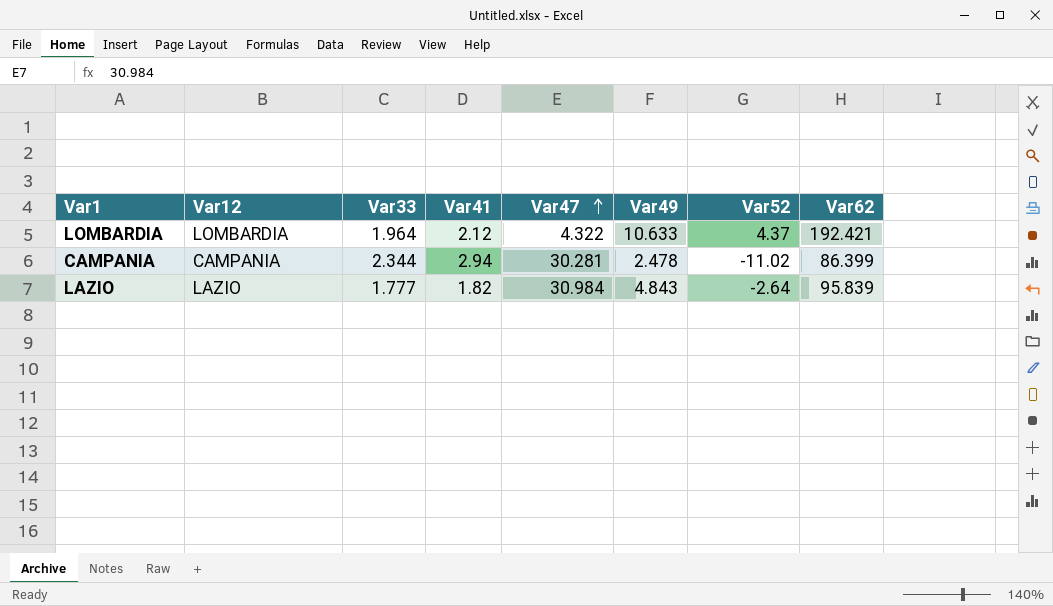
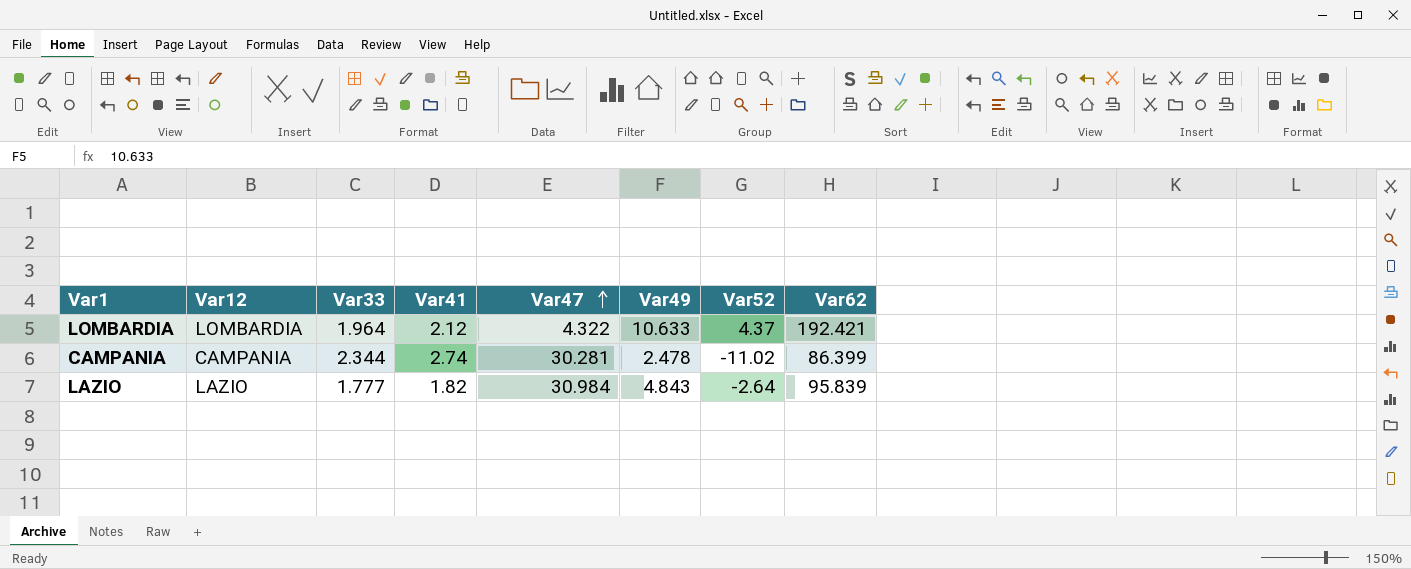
CAMPANIA | Var41: 2.94 -> 2.74

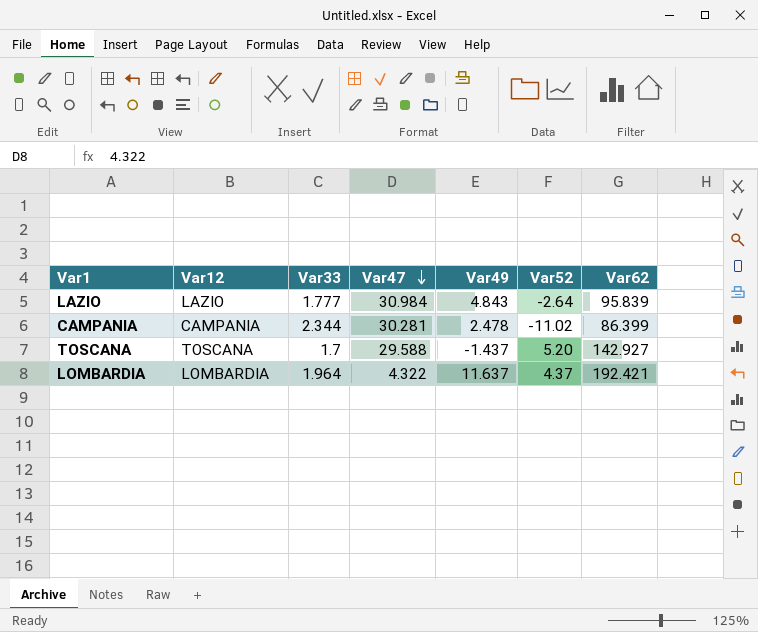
row order: Var47 ascending -> Var47 descending
column Var41 | position: 4 -> none
row TOSCANA: none -> TOSCANA | 1.7 | 29.588 | -1.437 | 5.20 | 142.927
LOMBARDIA | Var49: 10.633 -> 11.637

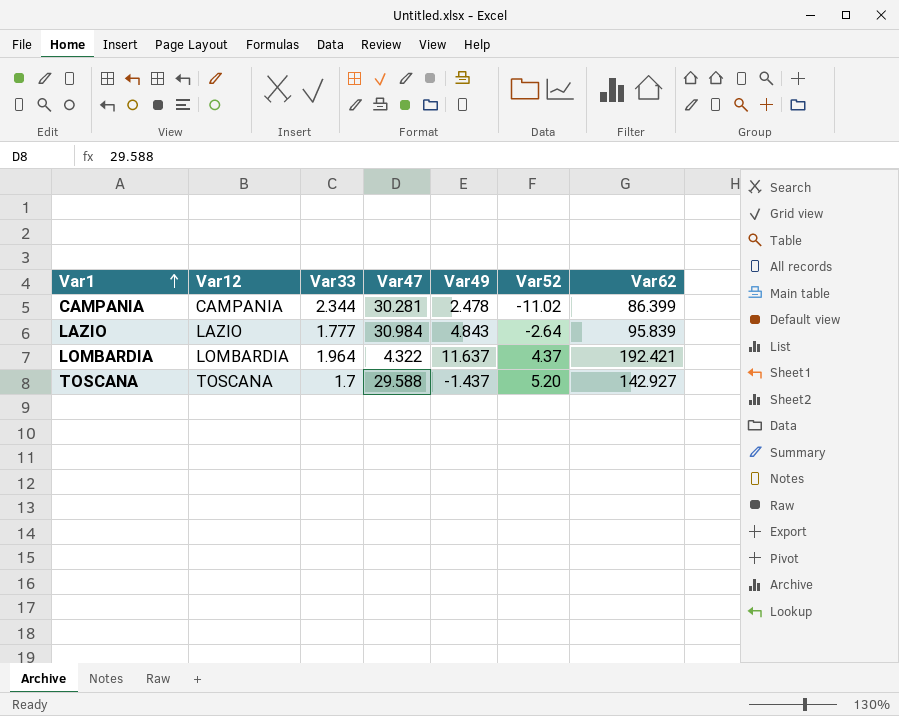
row order: Var47 descending -> Var1 ascending

